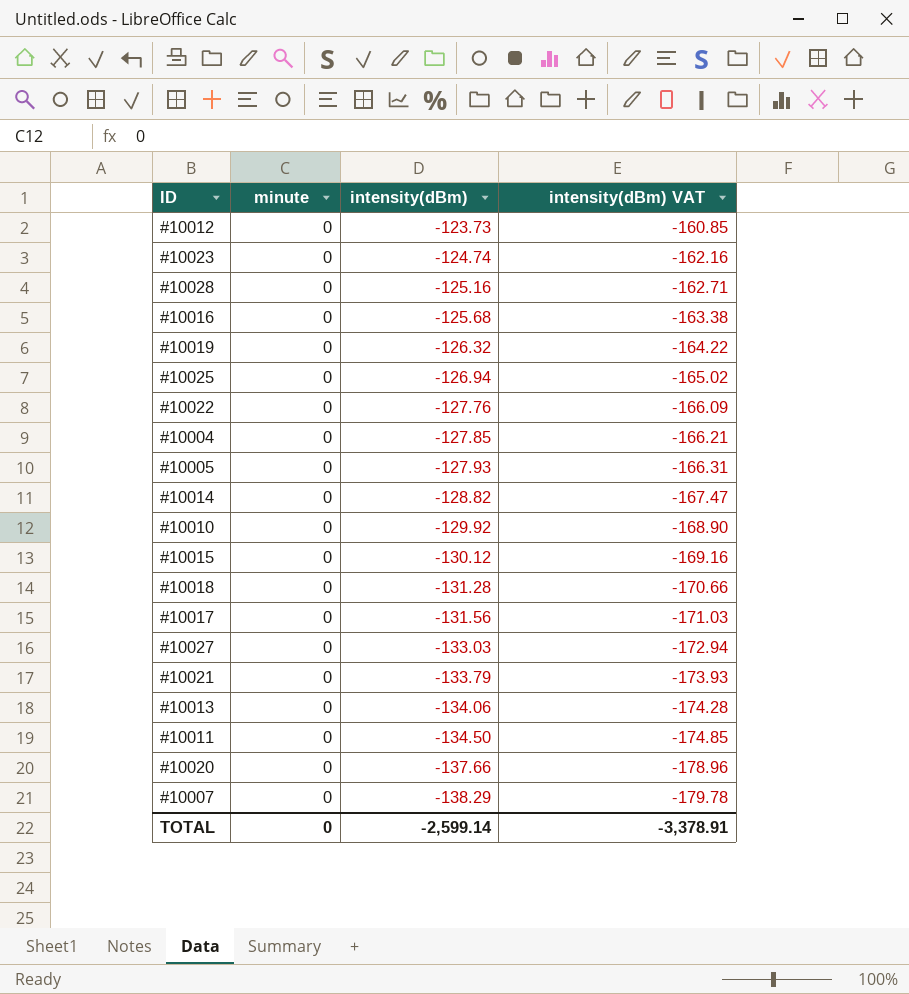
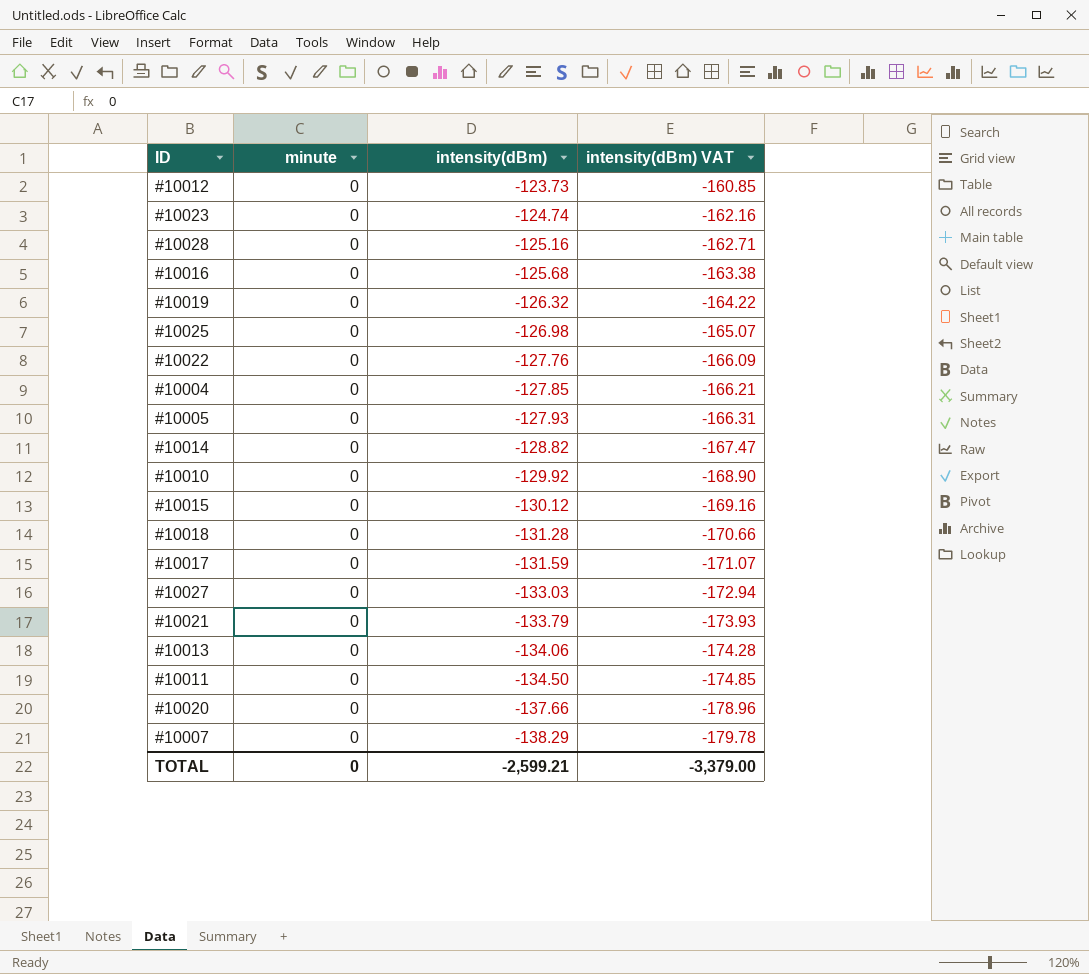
#10025 | intensity(dBm): -126.94 -> -126.98
#10025 | intensity(dBm) VAT: -165.02 -> -165.07
#10017 | intensity(dBm): -131.56 -> -131.59
#10017 | intensity(dBm) VAT: -171.03 -> -171.07
TOTAL | intensity(dBm): -2,599.14 -> -2,599.21
TOTAL | intensity(dBm) VAT: -3,378.91 -> -3,379.00

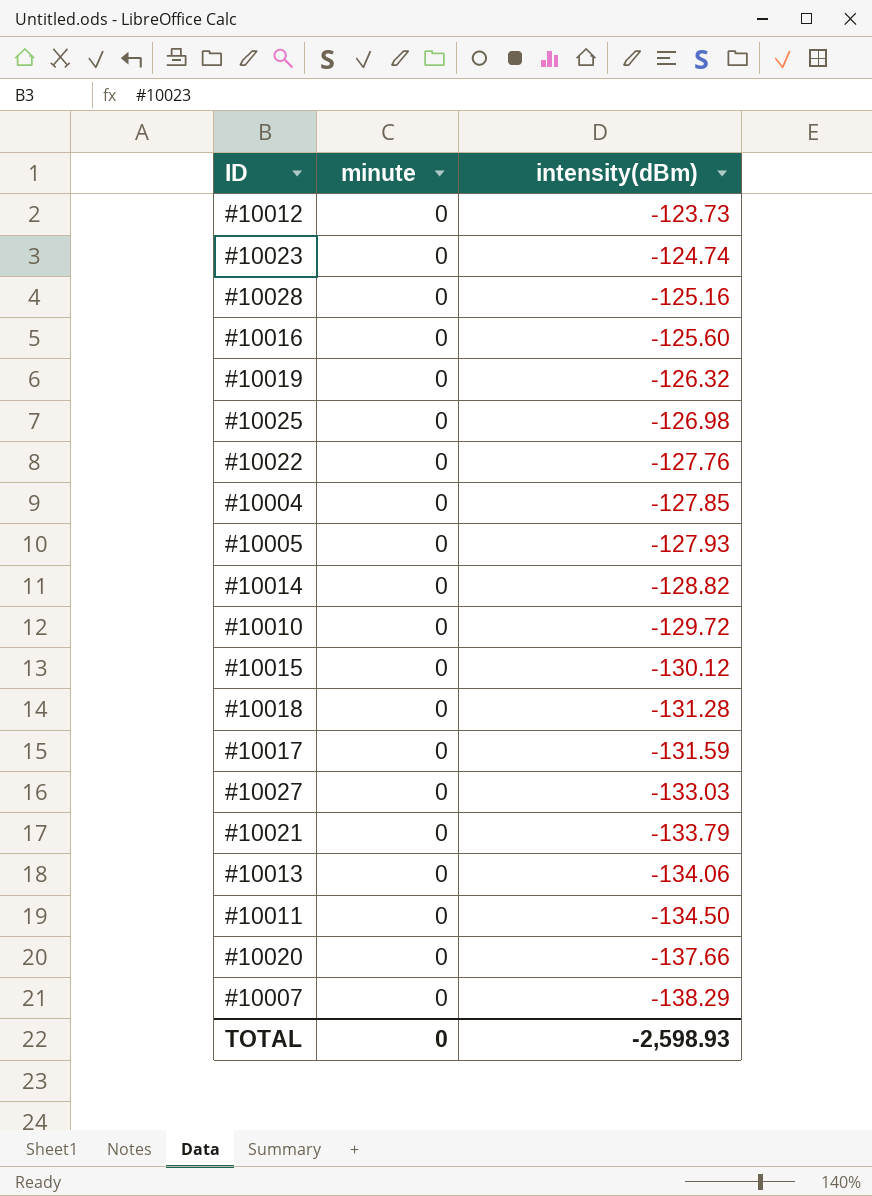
column intensity(dBm) VAT | formula: [intensity(dBm)] * 1.3 -> none
#10016 | intensity(dBm): -125.68 -> -125.60
#10010 | intensity(dBm): -129.92 -> -129.72
TOTAL | intensity(dBm): -2,599.21 -> -2,598.93

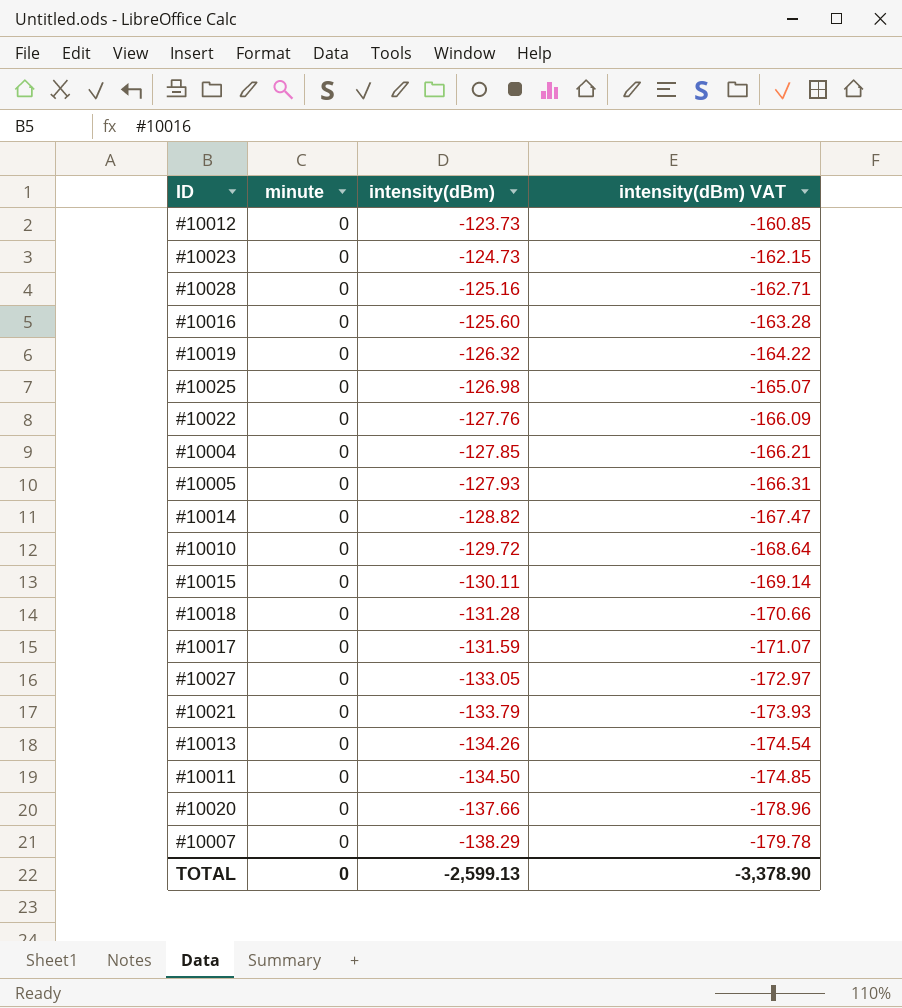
column intensity(dBm) VAT | formula: none -> [intensity(dBm)] * 1.3
#10023 | intensity(dBm): -124.74 -> -124.73
#10015 | intensity(dBm): -130.12 -> -130.11
#10027 | intensity(dBm): -133.03 -> -133.05
#10013 | intensity(dBm): -134.06 -> -134.26
TOTAL | intensity(dBm): -2,598.93 -> -2,599.13

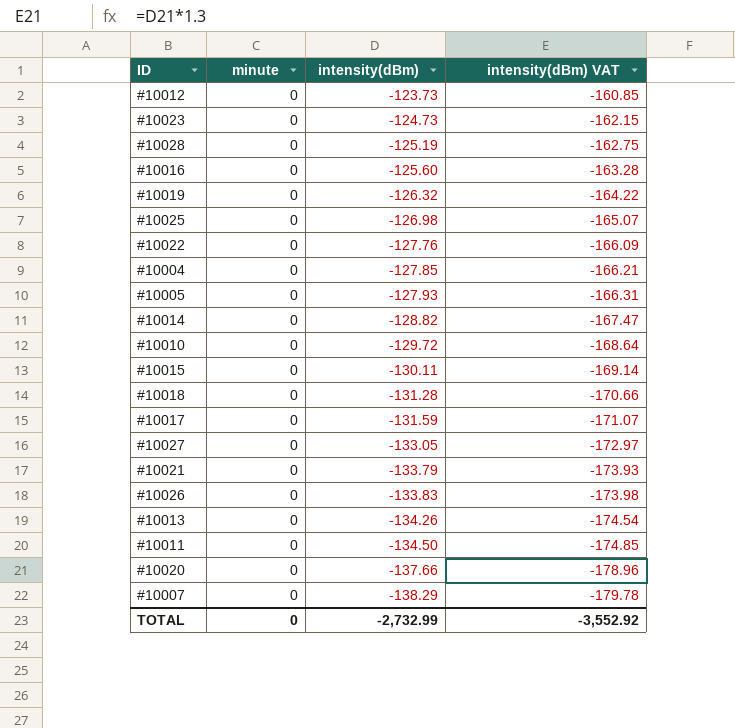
#10028 | intensity(dBm): -125.16 -> -125.19
#10028 | intensity(dBm) VAT: -162.71 -> -162.75
row #10026: none -> 0 | -133.83 | -173.98
TOTAL | intensity(dBm): -2,599.13 -> -2,732.99
TOTAL | intensity(dBm) VAT: -3,378.90 -> -3,552.92

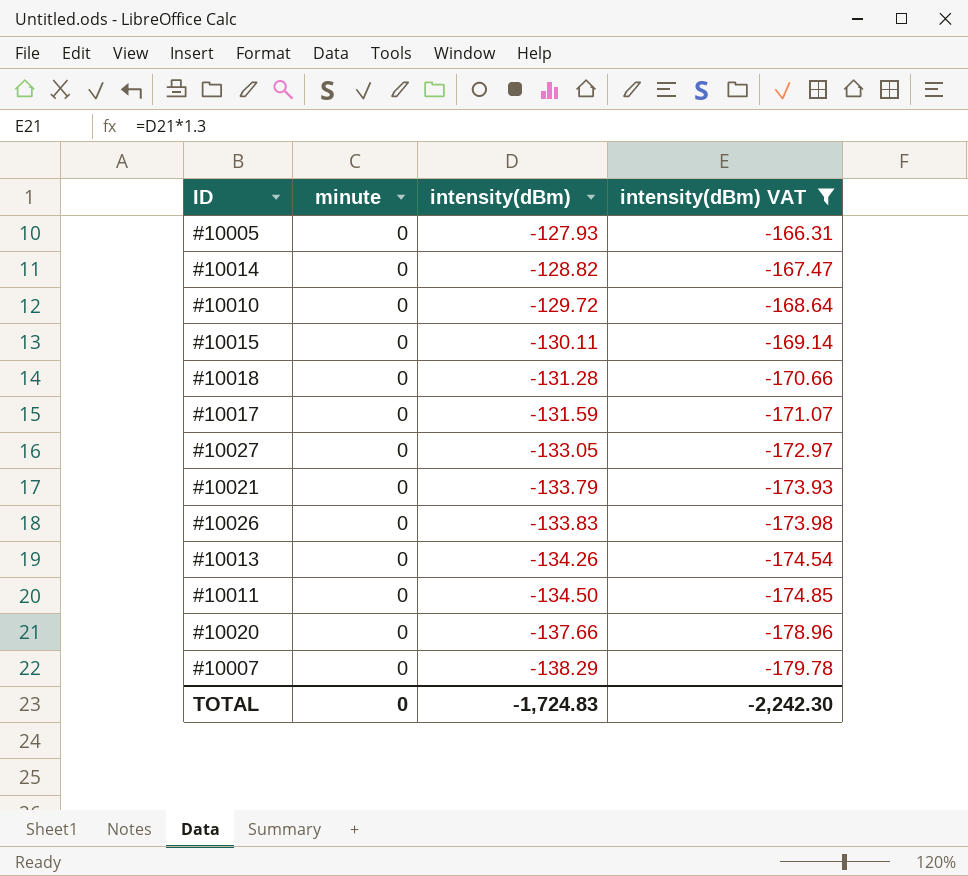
filter: none -> intensity(dBm) VAT <= -166.31
TOTAL | intensity(dBm): -2,732.99 -> -1,724.83
TOTAL | intensity(dBm) VAT: -3,552.92 -> -2,242.30

